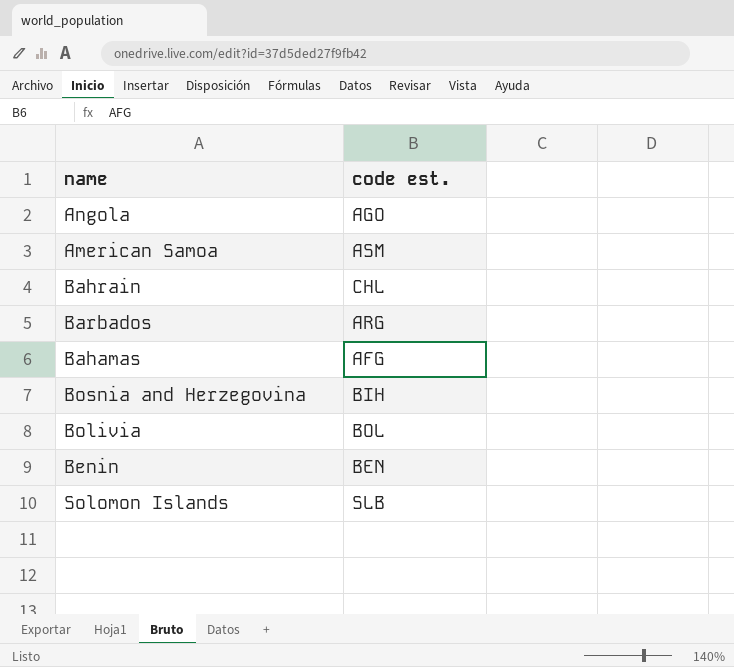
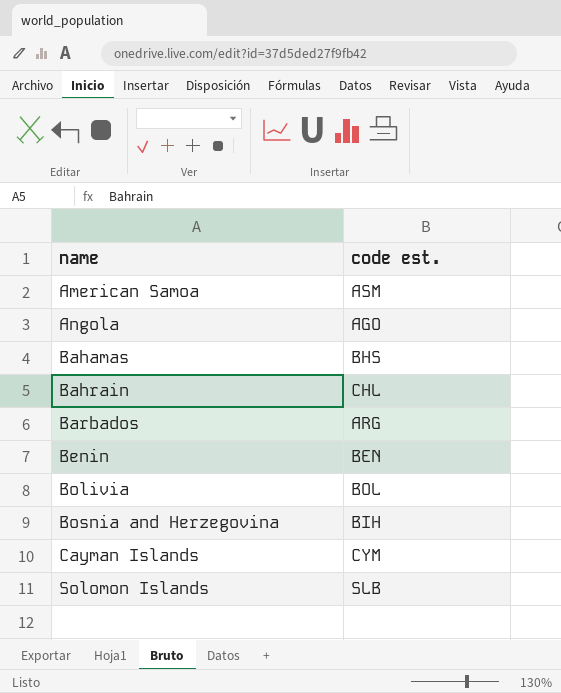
row order: none -> name ascending
Bahamas | code est.: AFG -> BHS
row Cayman Islands: none -> CYM

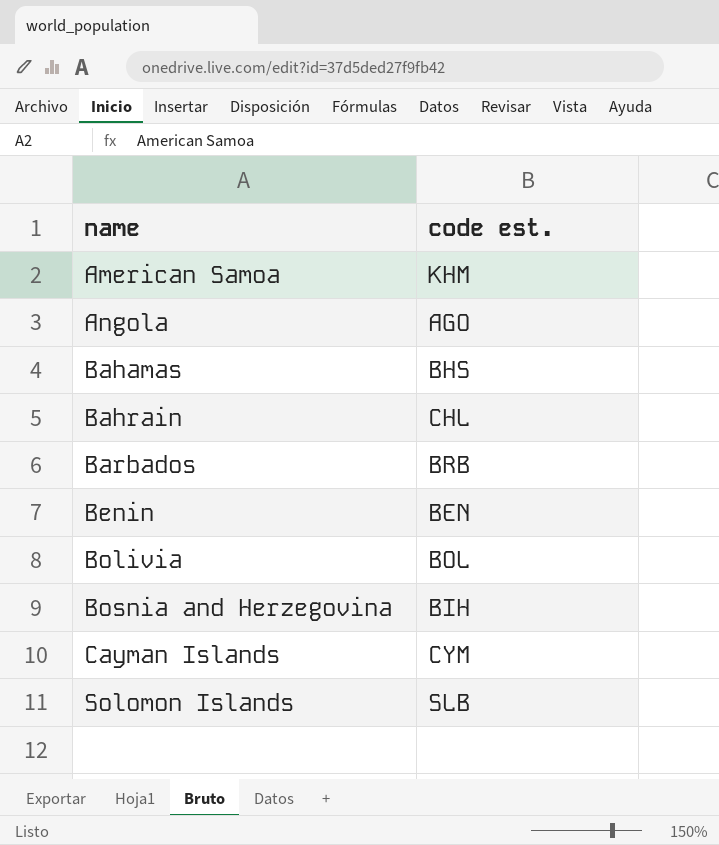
American Samoa | code est.: ASM -> KHM
Barbados | code est.: ARG -> BRB

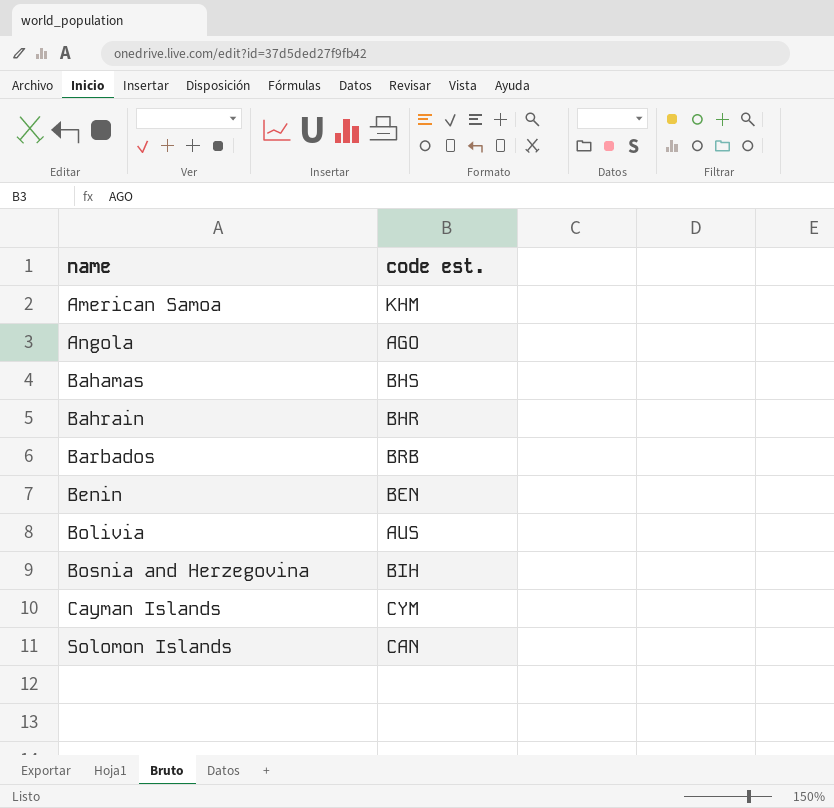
Bahrain | code est.: CHL -> BHR
Bolivia | code est.: BOL -> AUS
Solomon Islands | code est.: SLB -> CAN

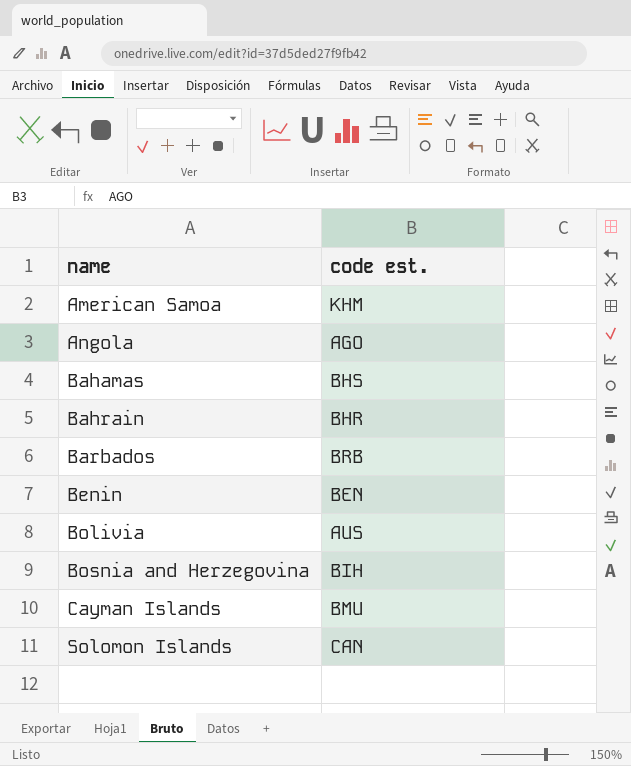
Cayman Islands | code est.: CYM -> BMU

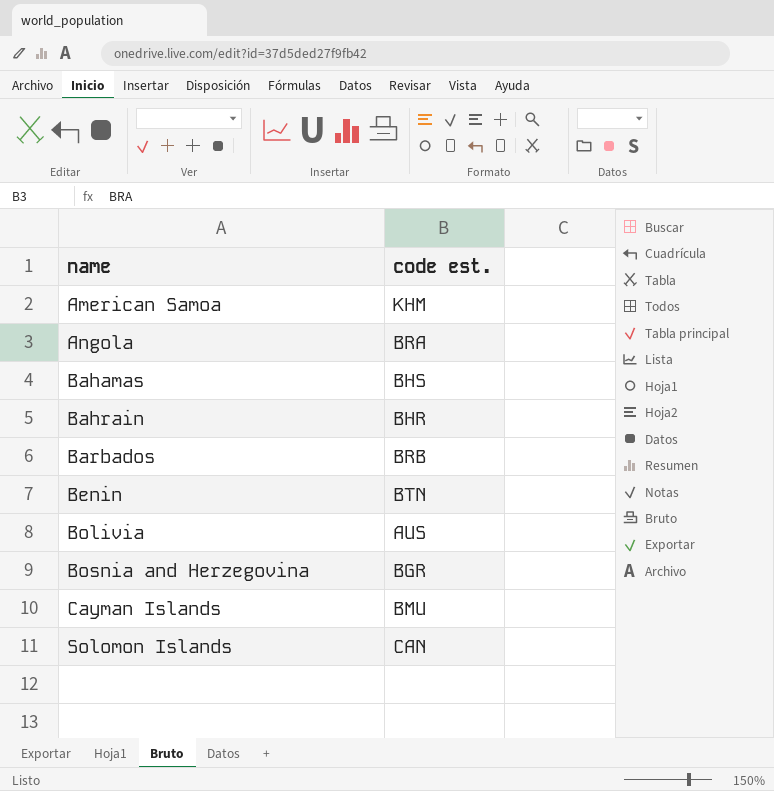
Angola | code est.: AGO -> BRA
Benin | code est.: BEN -> BTN
Bosnia and Herzegovina | code est.: BIH -> BGR

